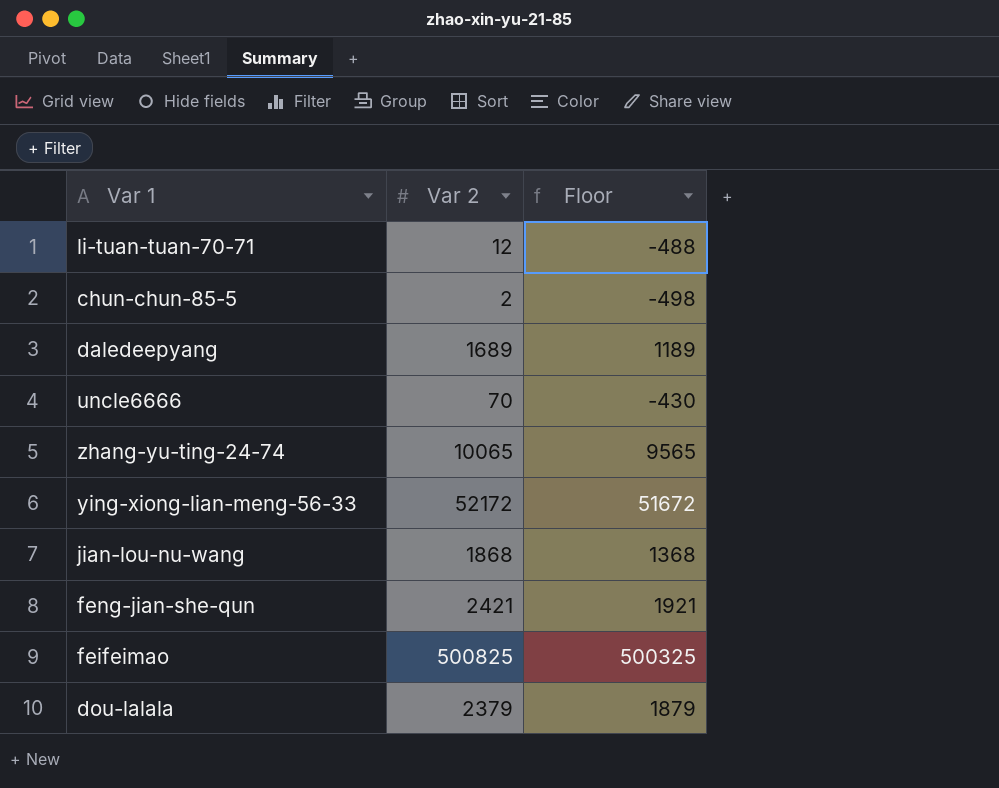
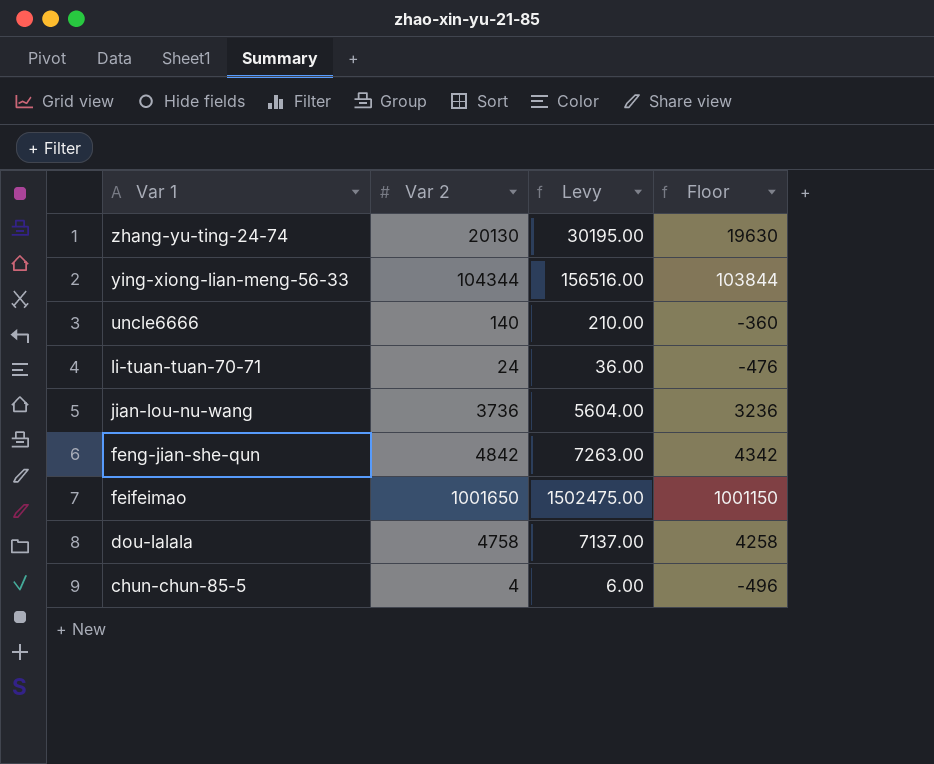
row order: none -> Var 1 descending
column Levy | formula: none -> [Var 2] * 1.5
row daledeepyang: 1689 | 1189 -> none
zhang-yu-ting-24-74 | Var 2: 10065 -> 20130
zhang-yu-ting-24-74 | Floor: 9565 -> 19630
ying-xiong-lian-meng-56-33 | Var 2: 52172 -> 104344
ying-xiong-lian-meng-56-33 | Floor: 51672 -> 103844
uncle6666 | Var 2: 70 -> 140
uncle6666 | Floor: -430 -> -360
li-tuan-tuan-70-71 | Var 2: 12 -> 24
li-tuan-tuan-70-71 | Floor: -488 -> -476
jian-lou-nu-wang | Var 2: 1868 -> 3736
jian-lou-nu-wang | Floor: 1368 -> 3236
feng-jian-she-qun | Var 2: 2421 -> 4842
feng-jian-she-qun | Floor: 1921 -> 4342
feifeimao | Var 2: 500825 -> 1001650
feifeimao | Floor: 500325 -> 1001150
dou-lalala | Var 2: 2379 -> 4758
dou-lalala | Floor: 1879 -> 4258
chun-chun-85-5 | Var 2: 2 -> 4
chun-chun-85-5 | Floor: -498 -> -496

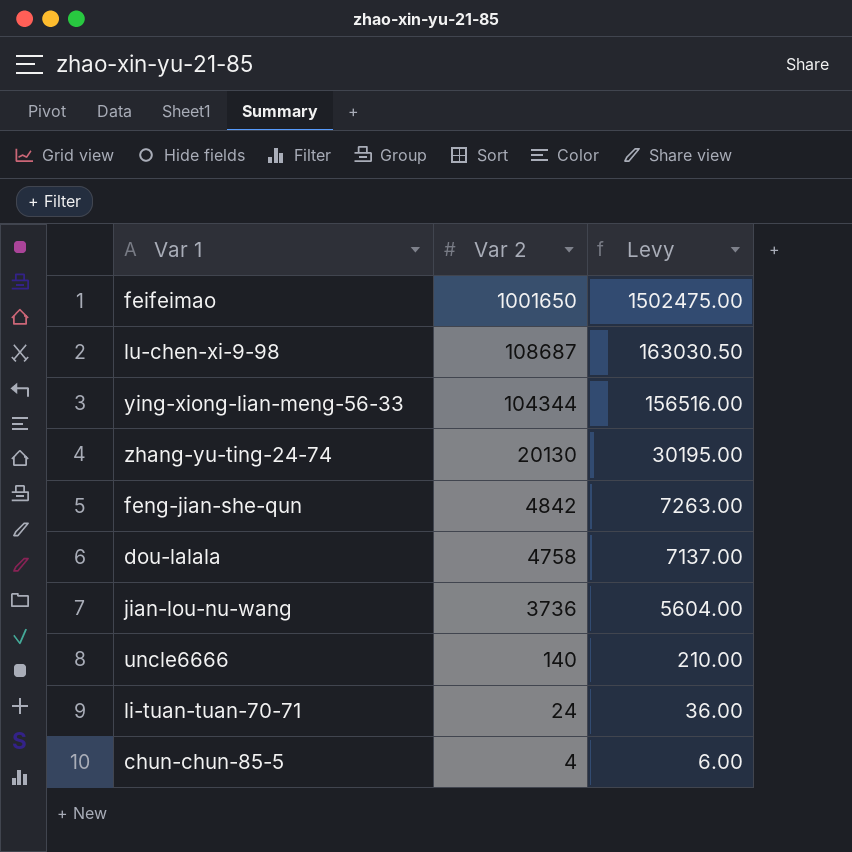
row order: Var 1 descending -> Var 2 descending
column Floor | formula: [Var 2] - 500 -> none
row lu-chen-xi-9-98: none -> 108687 | 163030.50

